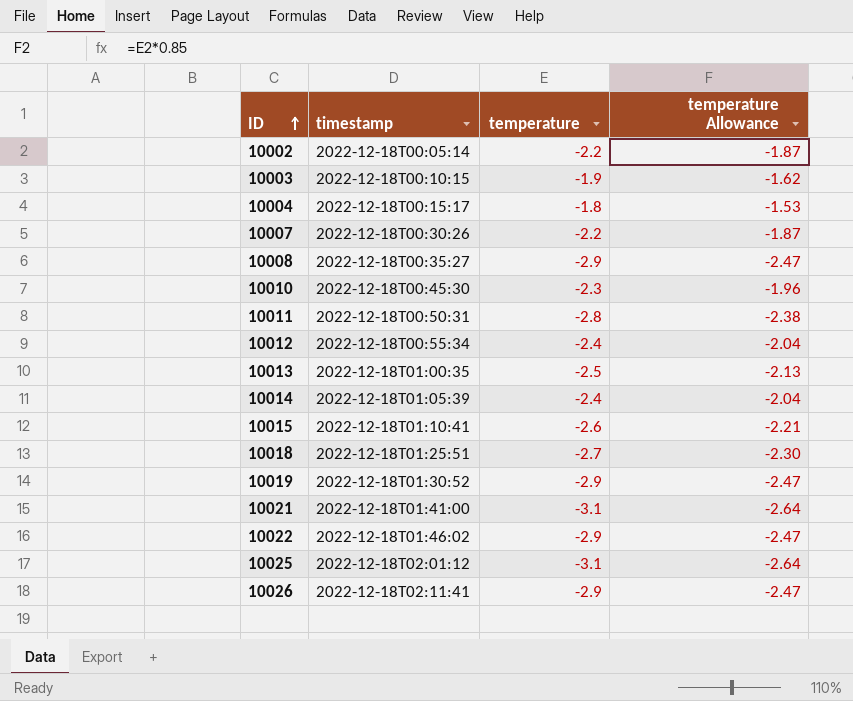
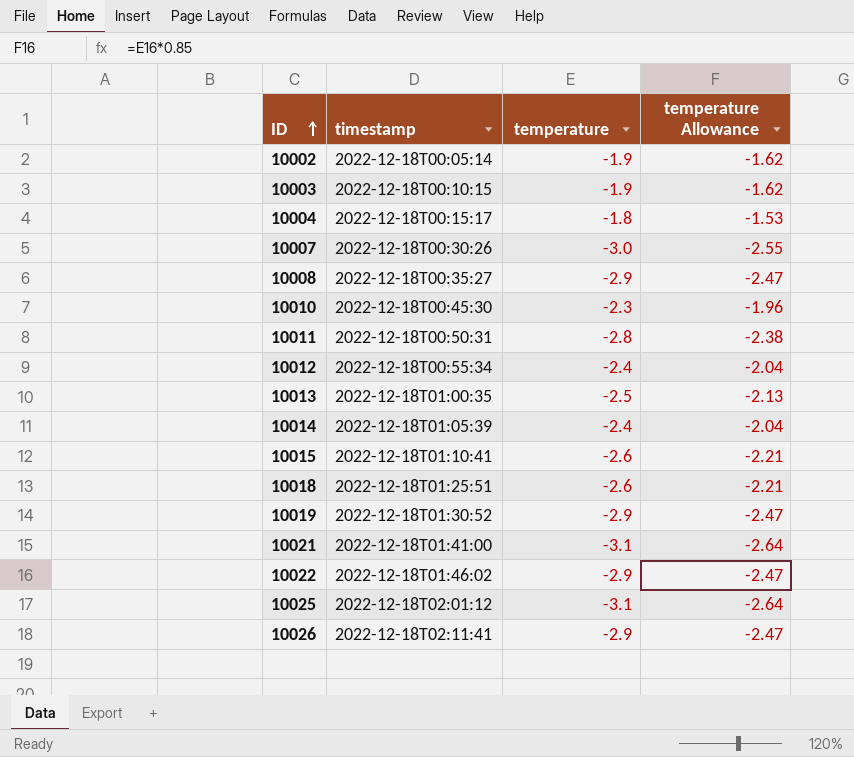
10002 | temperature: -2.2 -> -1.9
10002 | temperature Allowance: -1.87 -> -1.62
10007 | temperature: -2.2 -> -3.0
10007 | temperature Allowance: -1.87 -> -2.55
10018 | temperature: -2.7 -> -2.6
10018 | temperature Allowance: -2.30 -> -2.21

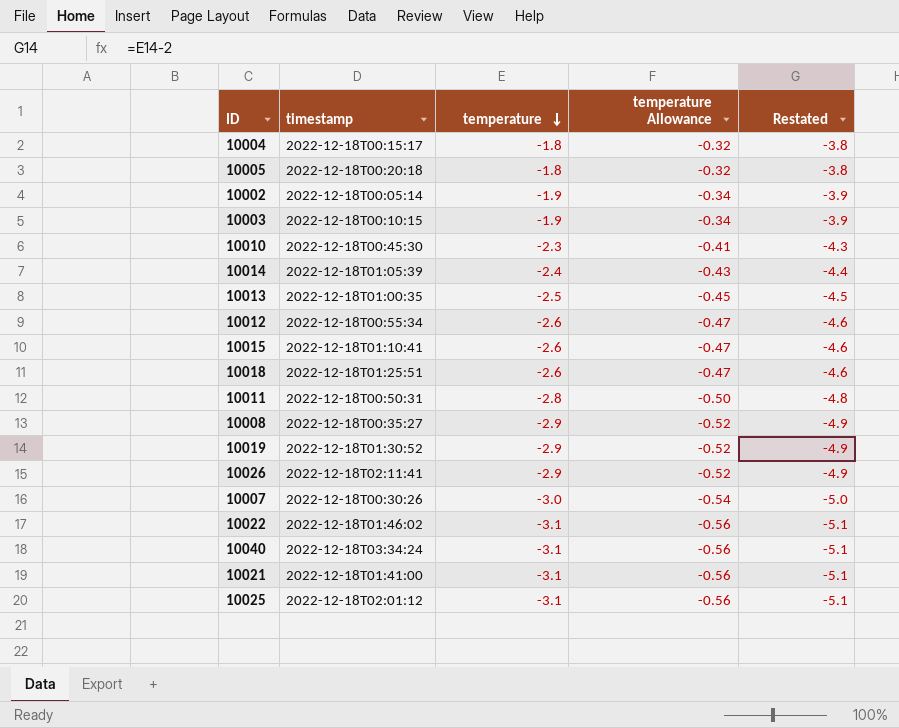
row order: ID ascending -> temperature descending
column temperature Allowance | formula: [temperature] * 0.85 -> [temperature] * 0.18
column Restated | formula: none -> [temperature] - 2
row 10005: none -> 2022-12-18T00:20:18 | -1.8 | -0.32 | -3.8
10012 | temperature: -2.4 -> -2.6
10022 | temperature: -2.9 -> -3.1
row 10040: none -> 2022-12-18T03:34:24 | -3.1 | -0.56 | -5.1

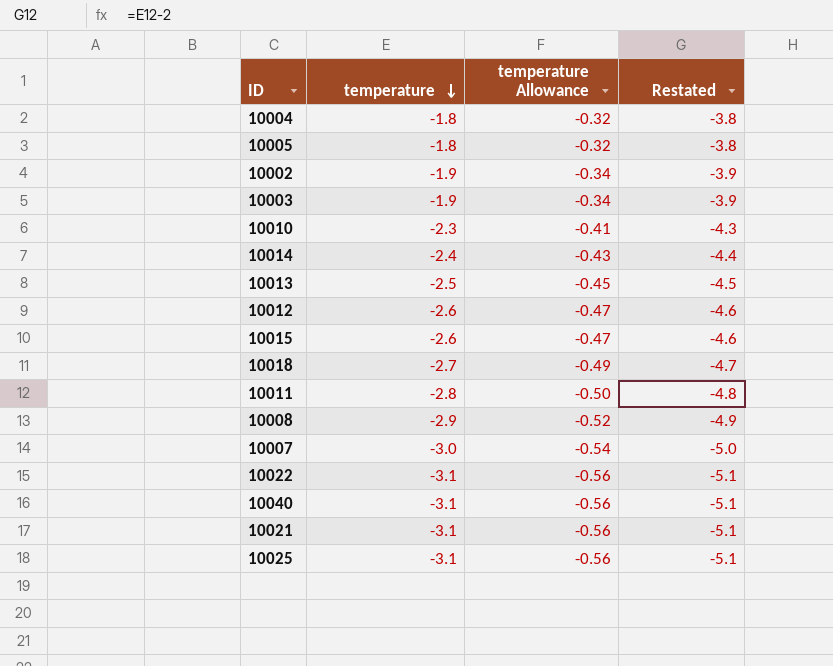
column timestamp | position: 2 -> none
row 10019: 2022-12-18T01:30:52 | -2.9 | -0.52 | -4.9 -> none
row 10026: 2022-12-18T02:11:41 | -2.9 | -0.52 | -4.9 -> none
10018 | temperature: -2.6 -> -2.7
10018 | temperature Allowance: -0.47 -> -0.49
10018 | Restated: -4.6 -> -4.7

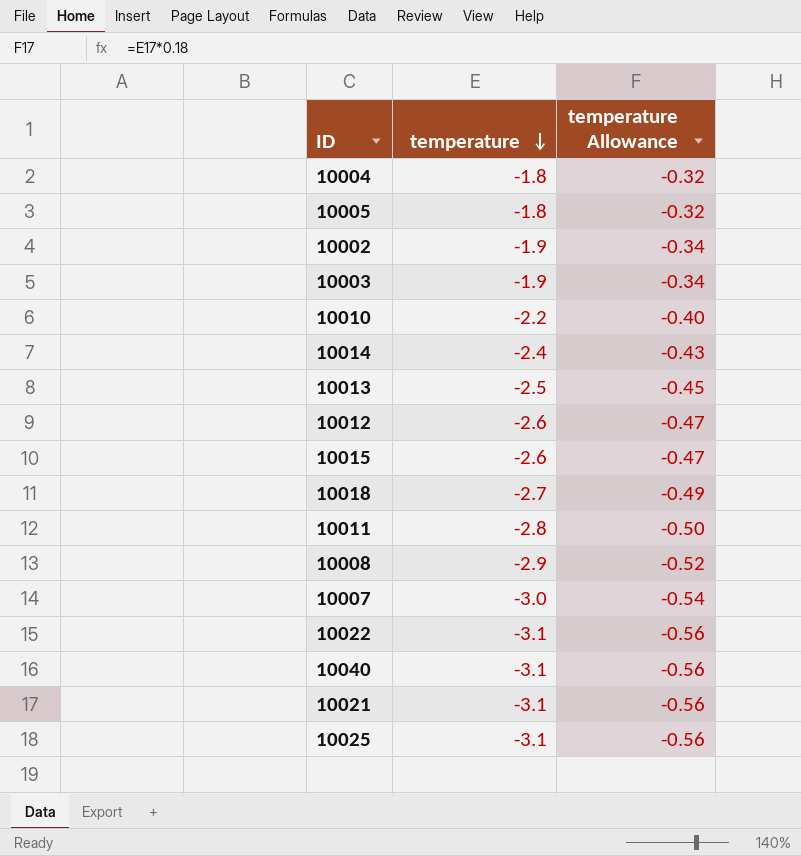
column Restated | formula: [temperature] - 2 -> none
10010 | temperature: -2.3 -> -2.2
10010 | temperature Allowance: -0.41 -> -0.40

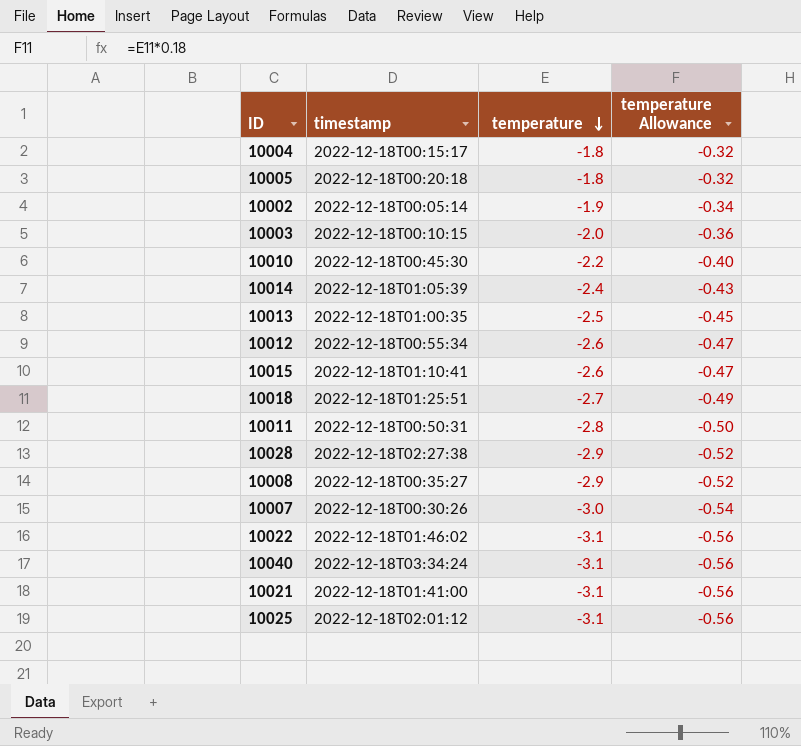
column timestamp | position: none -> 2
10003 | temperature: -1.9 -> -2.0
10003 | temperature Allowance: -0.34 -> -0.36
row 10028: none -> 2022-12-18T02:27:38 | -2.9 | -0.52

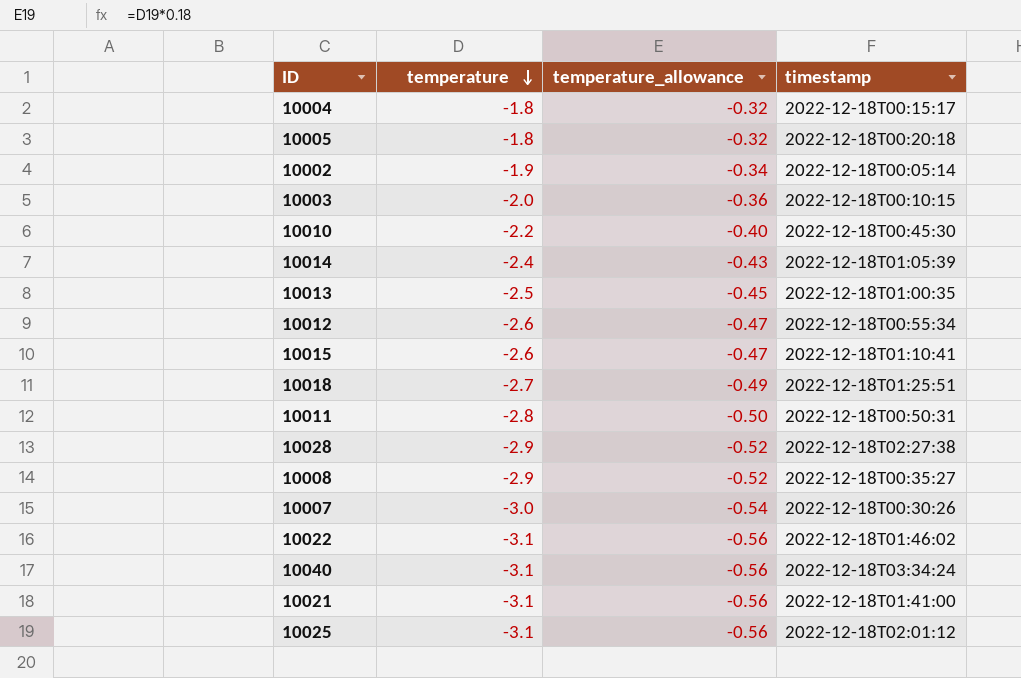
column name: temperature Allowance -> temperature_allowance
column timestamp | position: 2 -> 4

